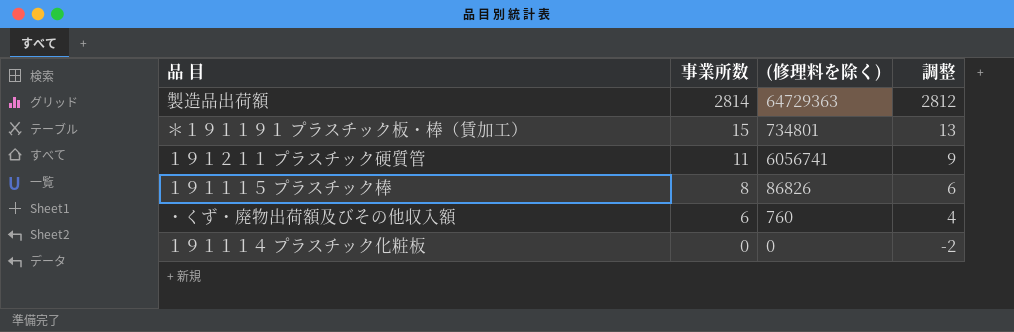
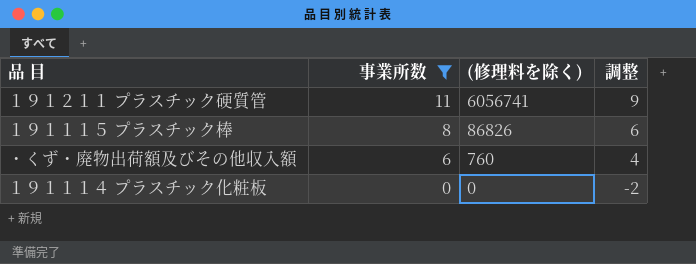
filter: none -> 事業所数 <= 11

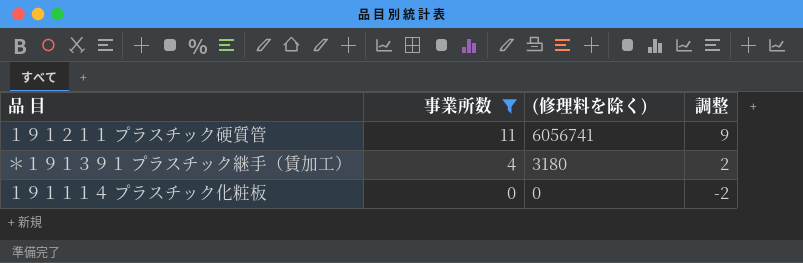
row １９１１１５ プラスチック棒: 8 | 86826 | 6 -> none
row ・くず・廃物出荷額及びその他収入額: 6 | 760 | 4 -> none
row ＊１９１３９１ プラスチック継手（賃加工）: none -> 4 | 3180 | 2

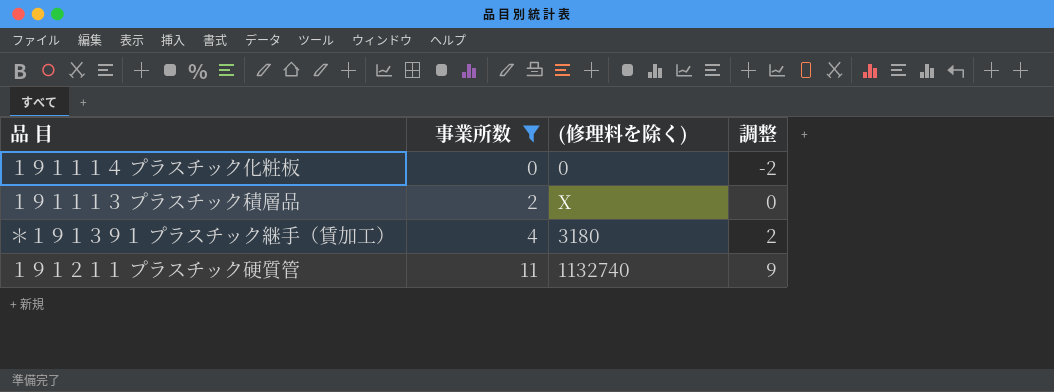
row order: 事業所数 descending -> 事業所数 ascending
row １９１１１３ プラスチック積層品: none -> 2 | X | 0
１９１２１１ プラスチック硬質管 | (修理料を除く): 6056741 -> 1132740

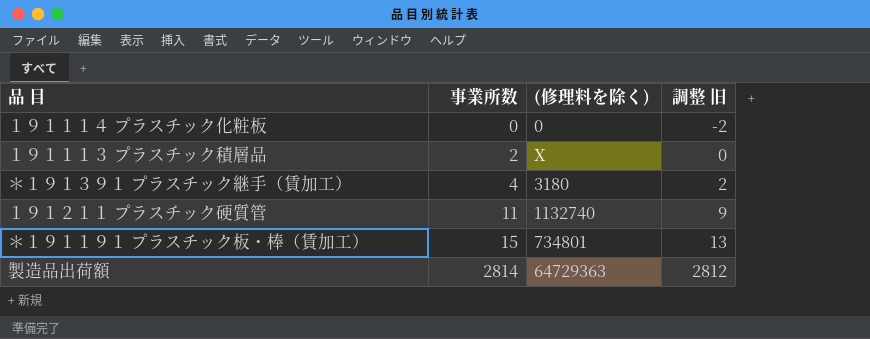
filter: 事業所数 <= 11 -> none
column name: 調整 -> 調整 旧

